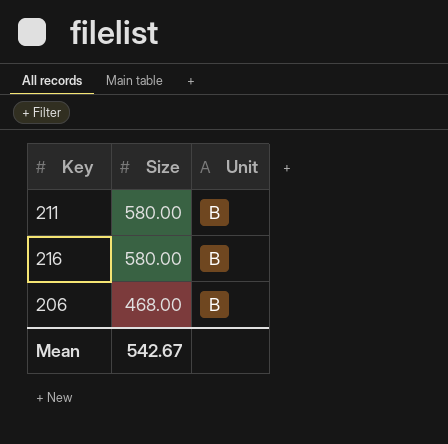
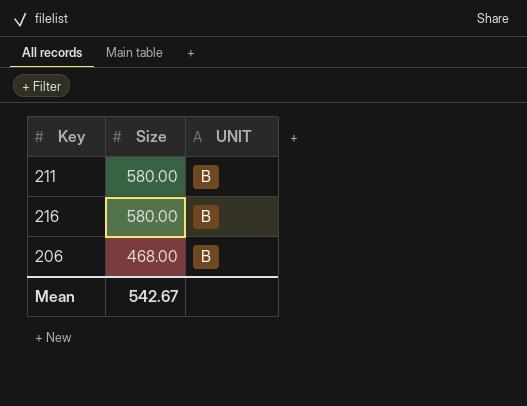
column name: Unit -> UNIT

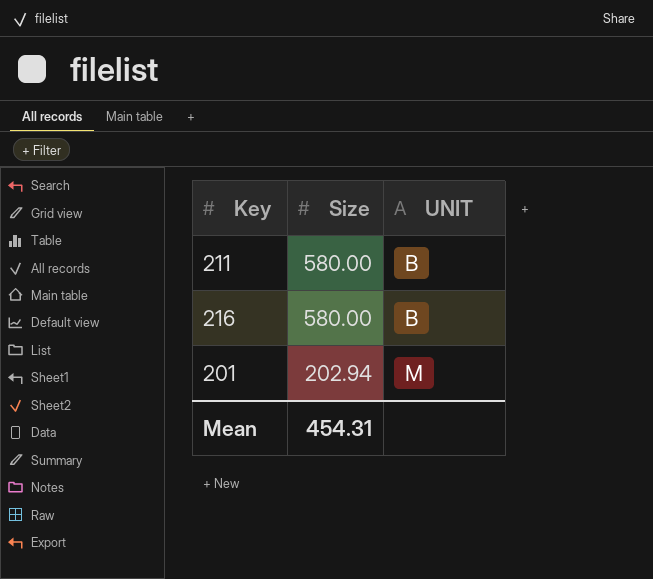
row 206: 468.00 | B -> none
row 201: none -> 202.94 | M
Mean | Size: 542.67 -> 454.31

